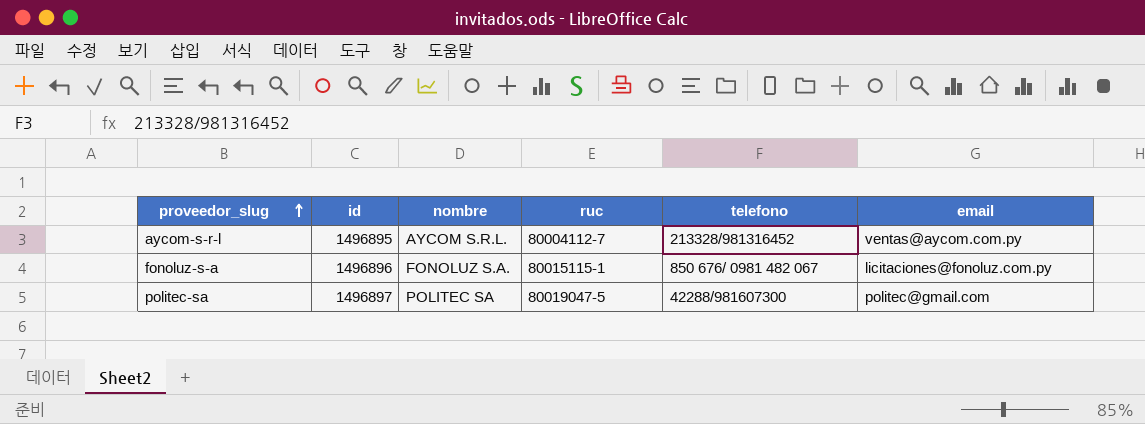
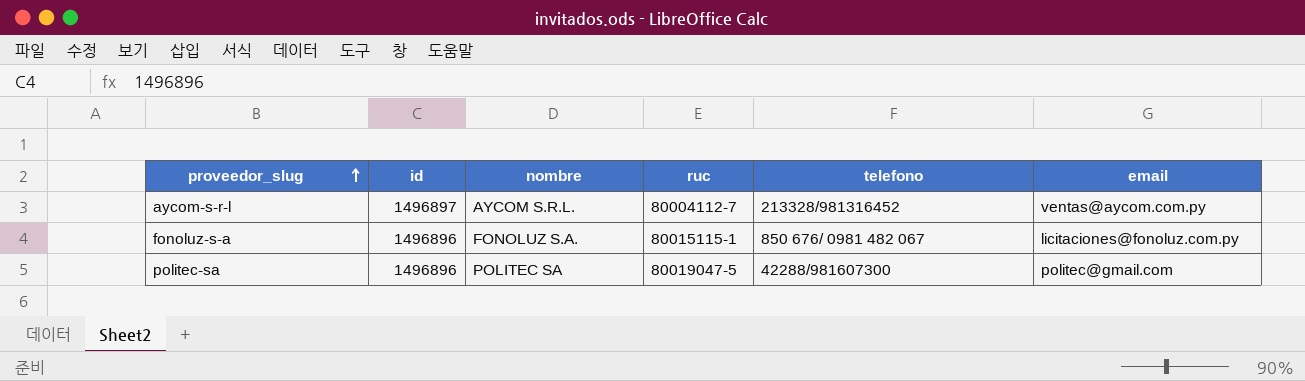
aycom-s-r-l | id: 1496895 -> 1496897
politec-sa | id: 1496897 -> 1496896

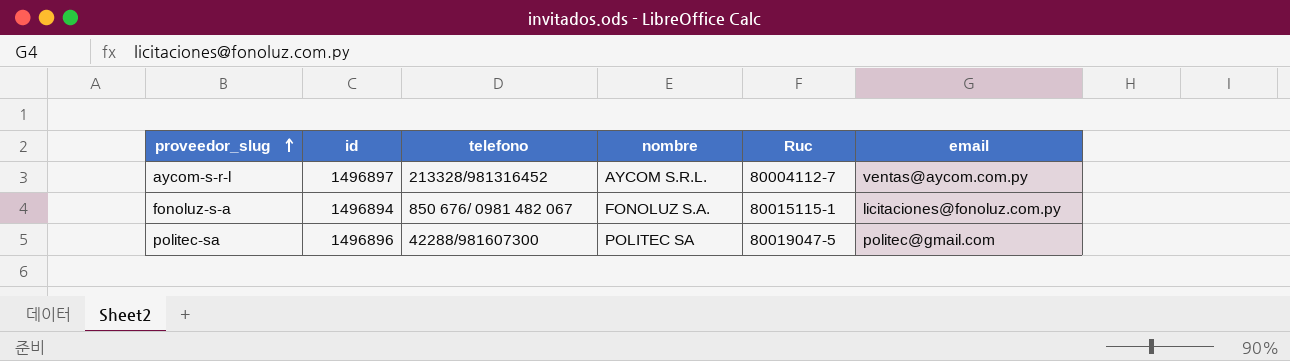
column telefono | position: 5 -> 3
column name: ruc -> Ruc
fonoluz-s-a | id: 1496896 -> 1496894

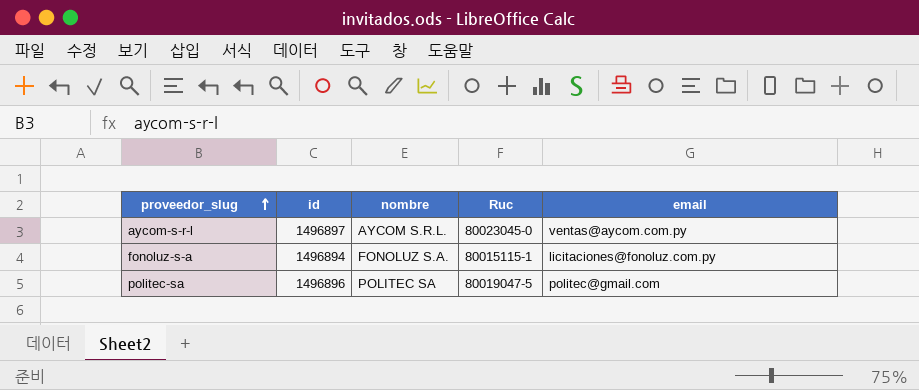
column telefono | position: 3 -> none
aycom-s-r-l | Ruc: 80004112-7 -> 80023045-0

